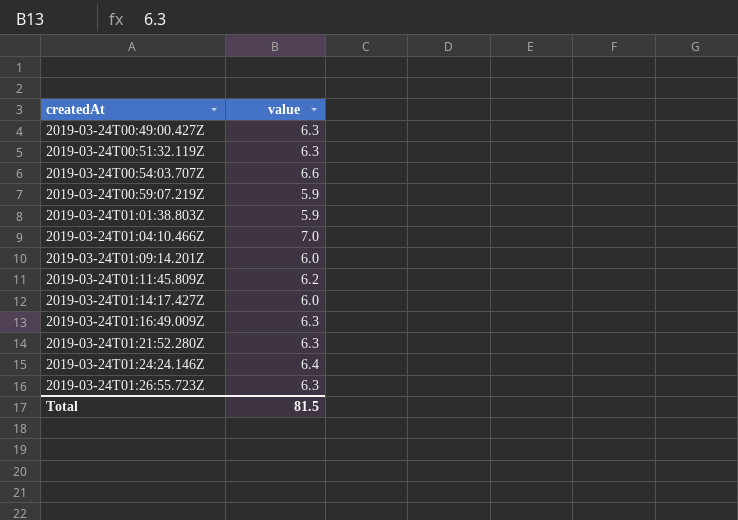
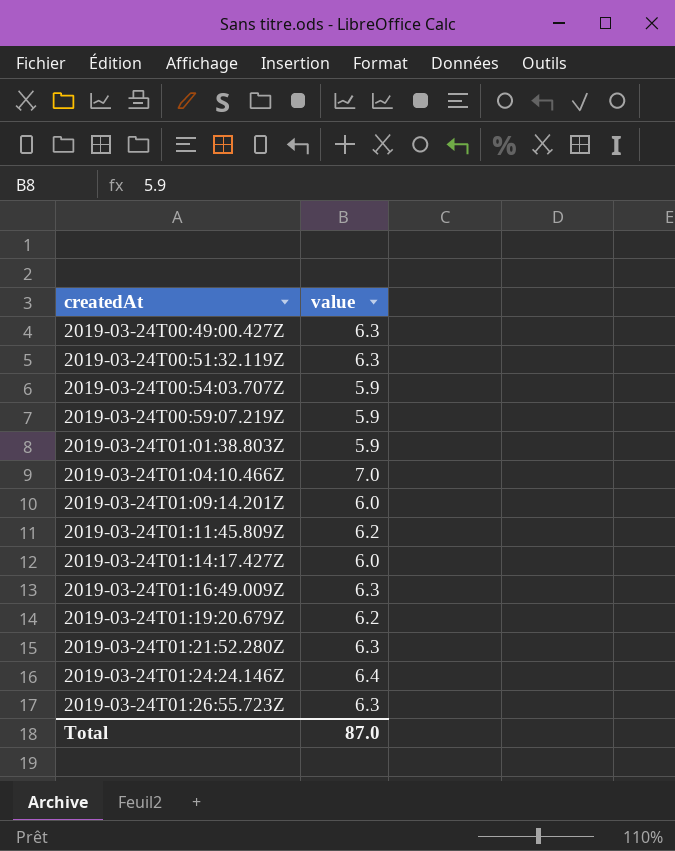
2019-03-24T00:54:03.707Z | value: 6.6 -> 5.9
row 2019-03-24T01:19:20.679Z: none -> 6.2
Total | value: 81.5 -> 87.0

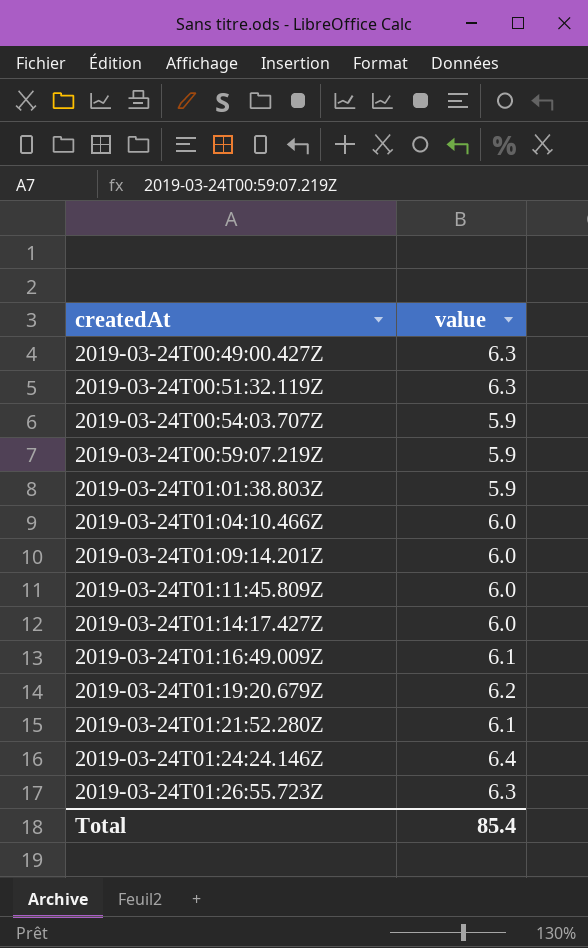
2019-03-24T01:04:10.466Z | value: 7.0 -> 6.0
2019-03-24T01:11:45.809Z | value: 6.2 -> 6.0
2019-03-24T01:16:49.009Z | value: 6.3 -> 6.1
2019-03-24T01:21:52.280Z | value: 6.3 -> 6.1
Total | value: 87.0 -> 85.4

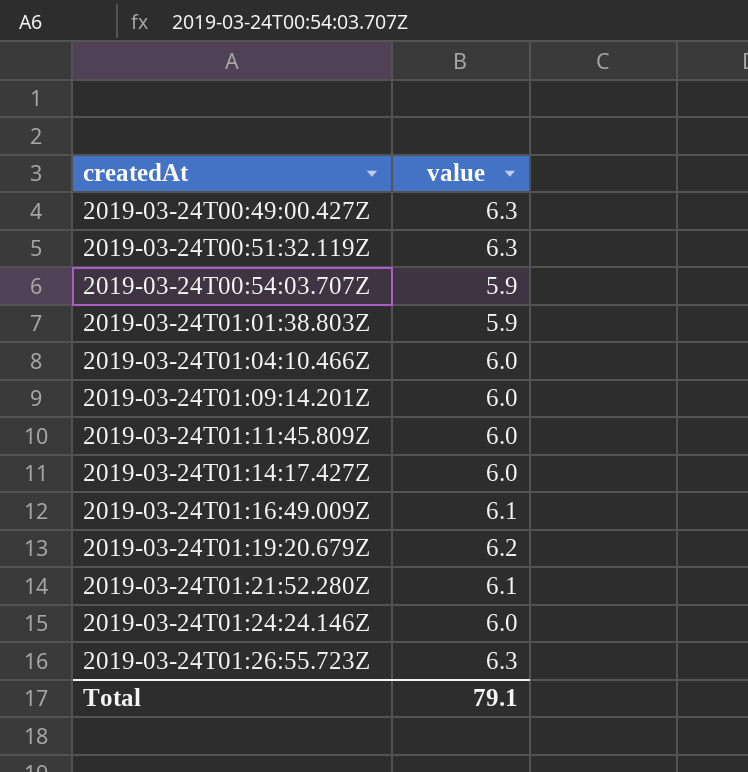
row 2019-03-24T00:59:07.219Z: 5.9 -> none
2019-03-24T01:24:24.146Z | value: 6.4 -> 6.0
Total | value: 85.4 -> 79.1

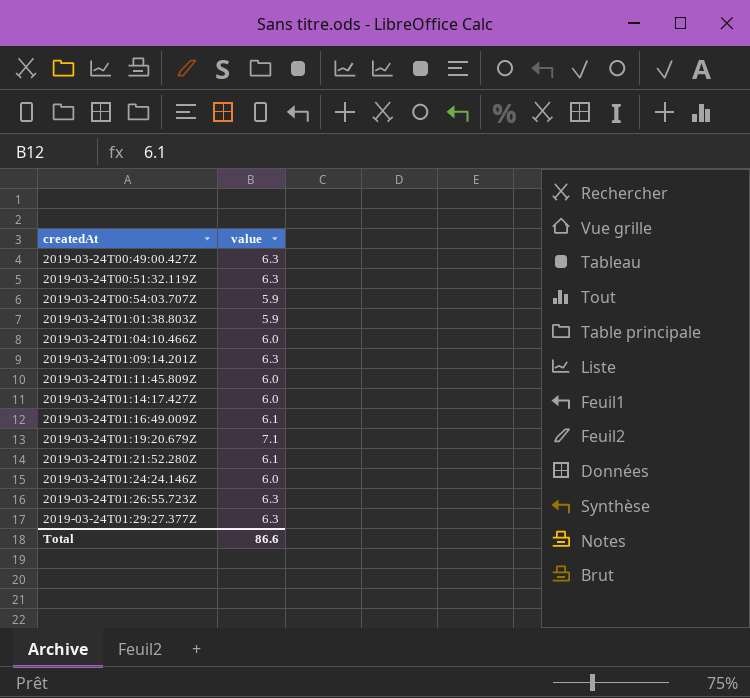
2019-03-24T01:09:14.201Z | value: 6.0 -> 6.3
2019-03-24T01:19:20.679Z | value: 6.2 -> 7.1
row 2019-03-24T01:29:27.377Z: none -> 6.3
Total | value: 79.1 -> 86.6

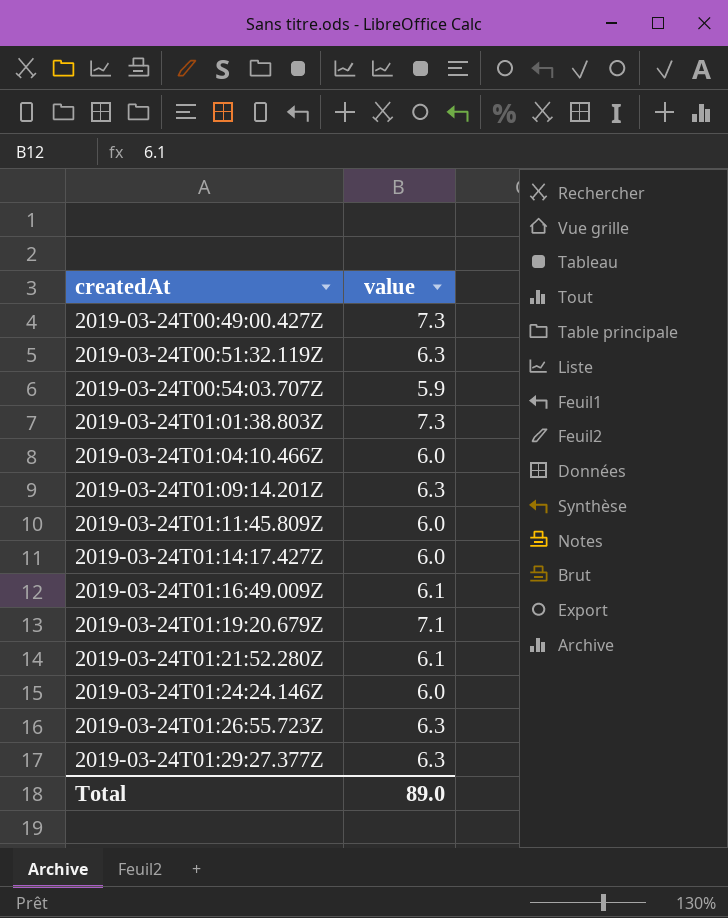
2019-03-24T00:49:00.427Z | value: 6.3 -> 7.3
2019-03-24T01:01:38.803Z | value: 5.9 -> 7.3
Total | value: 86.6 -> 89.0

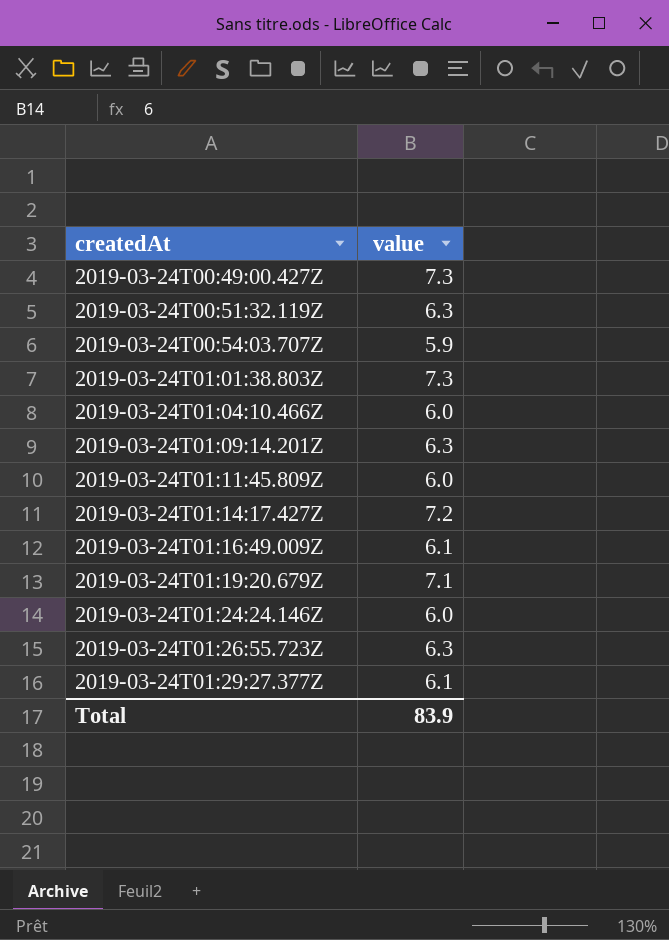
row 2019-03-24T01:21:52.280Z: 6.1 -> none
2019-03-24T01:14:17.427Z | value: 6.0 -> 7.2
2019-03-24T01:29:27.377Z | value: 6.3 -> 6.1
Total | value: 89.0 -> 83.9

